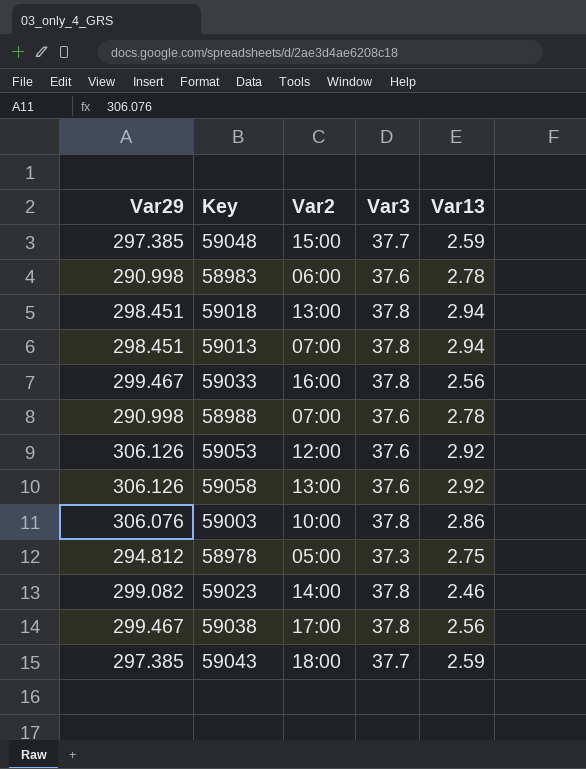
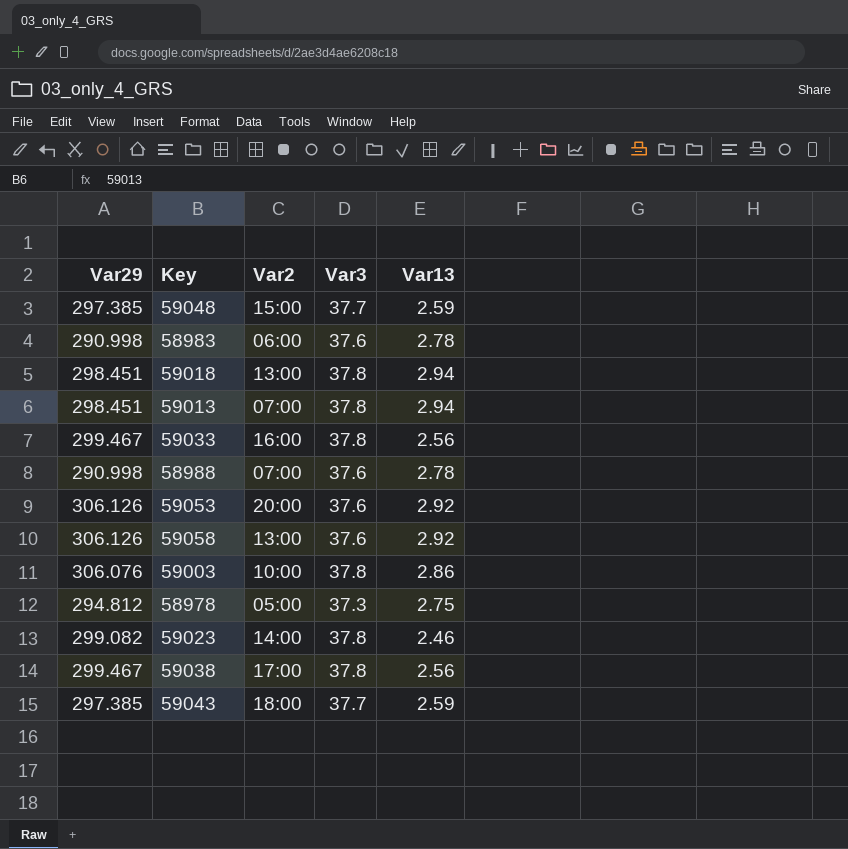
59053 | Var2: 12:00 -> 20:00

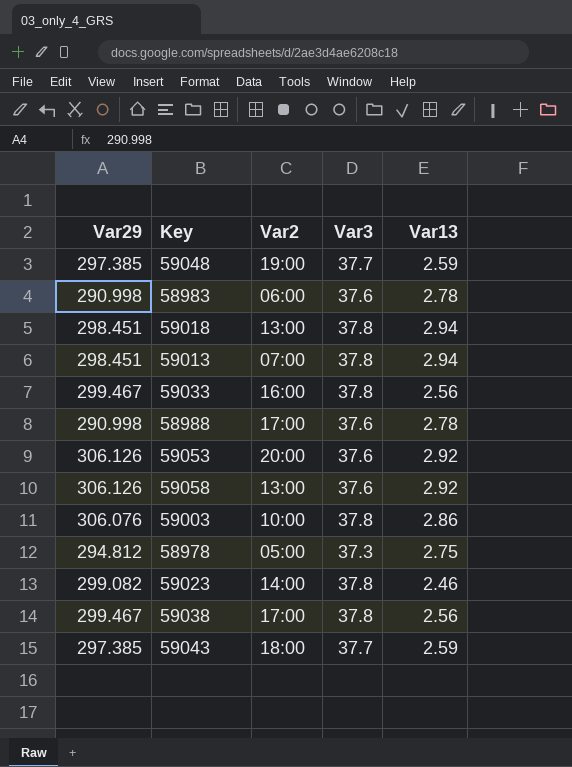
59048 | Var2: 15:00 -> 19:00
58988 | Var2: 07:00 -> 17:00

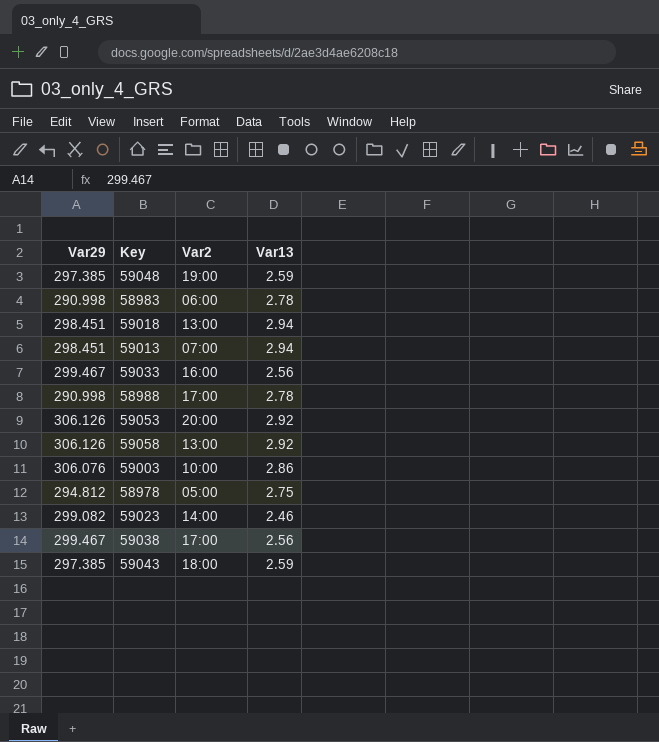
column Var3 | position: 4 -> none

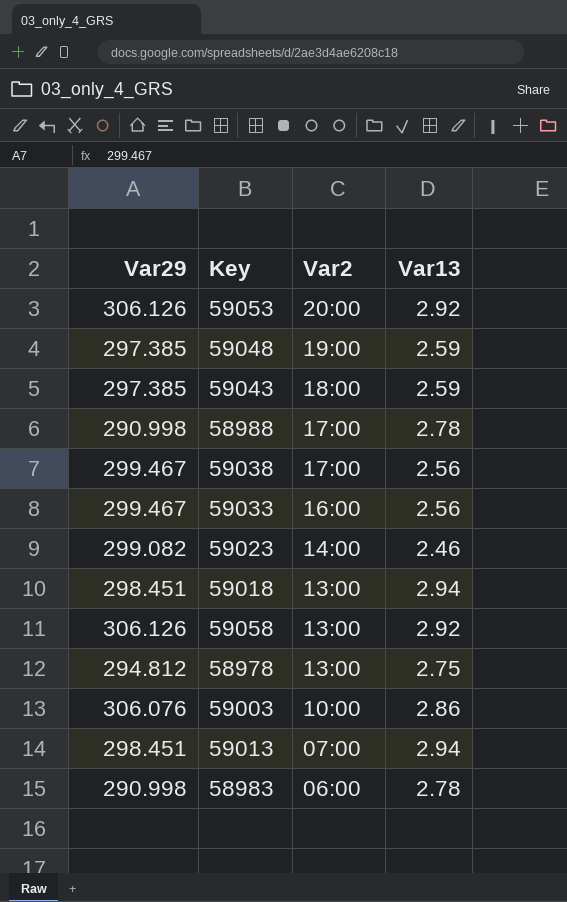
row order: none -> Var2 descending
58978 | Var2: 05:00 -> 13:00

